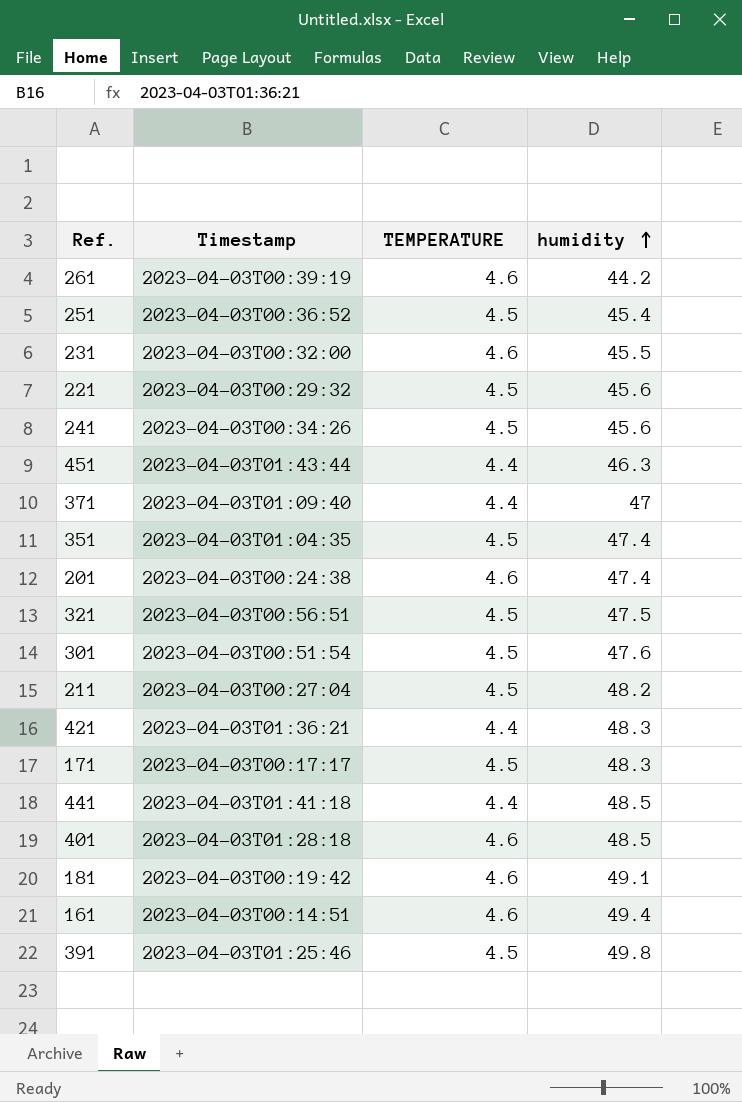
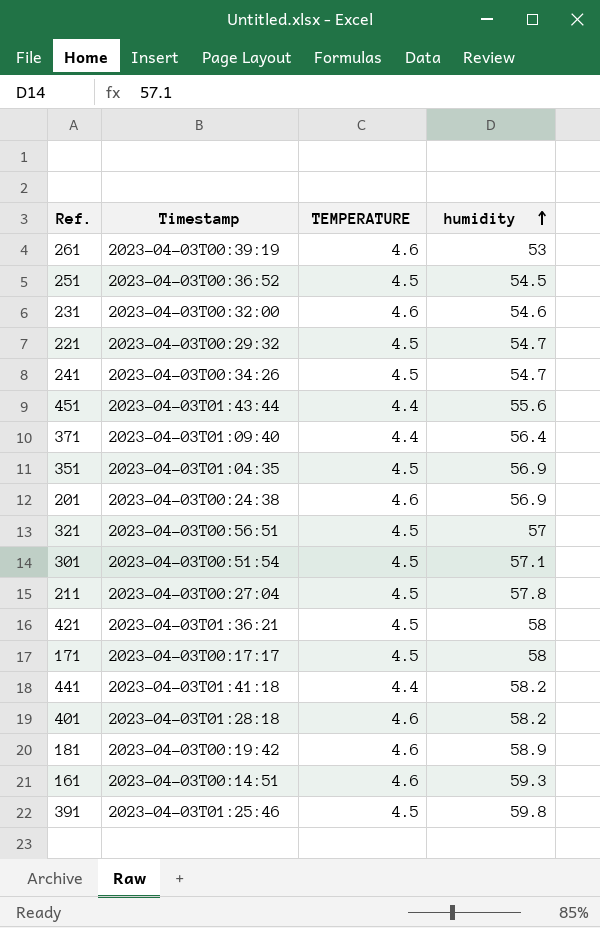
261 | humidity: 44.2 -> 53
251 | humidity: 45.4 -> 54.5
231 | humidity: 45.5 -> 54.6
221 | humidity: 45.6 -> 54.7
241 | humidity: 45.6 -> 54.7
451 | humidity: 46.3 -> 55.6
371 | humidity: 47 -> 56.4
351 | humidity: 47.4 -> 56.9
201 | humidity: 47.4 -> 56.9
321 | humidity: 47.5 -> 57
301 | humidity: 47.6 -> 57.1
211 | humidity: 48.2 -> 57.8
421 | TEMPERATURE: 4.4 -> 4.5
421 | humidity: 48.3 -> 58
171 | humidity: 48.3 -> 58
441 | humidity: 48.5 -> 58.2
401 | humidity: 48.5 -> 58.2
181 | humidity: 49.1 -> 58.9
161 | humidity: 49.4 -> 59.3
391 | humidity: 49.8 -> 59.8

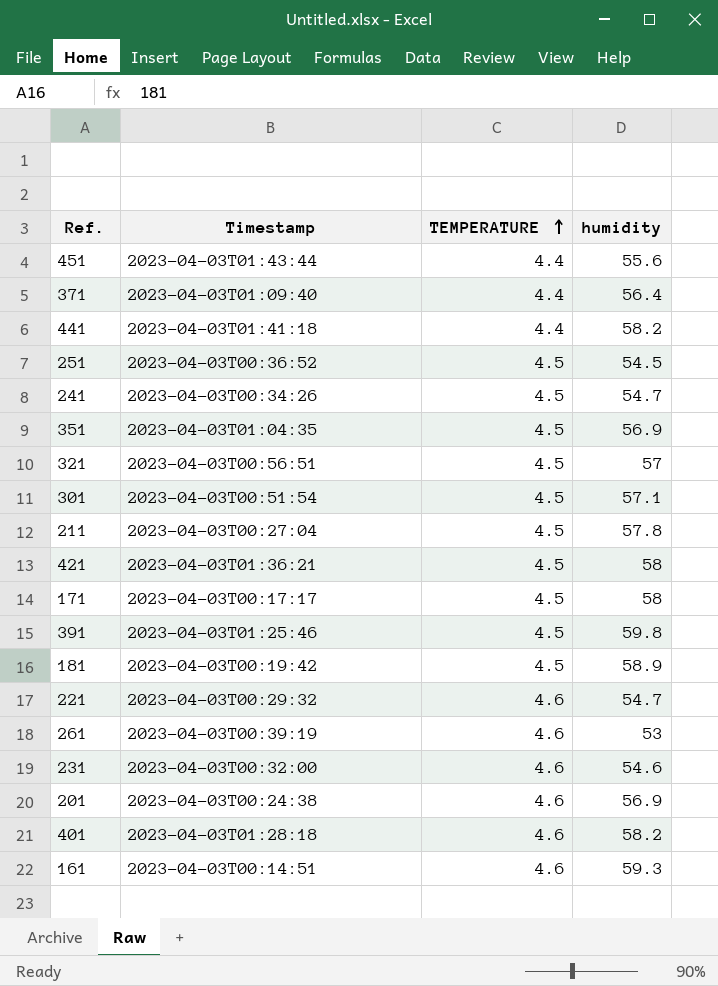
row order: humidity ascending -> TEMPERATURE ascending
181 | TEMPERATURE: 4.6 -> 4.5
221 | TEMPERATURE: 4.5 -> 4.6

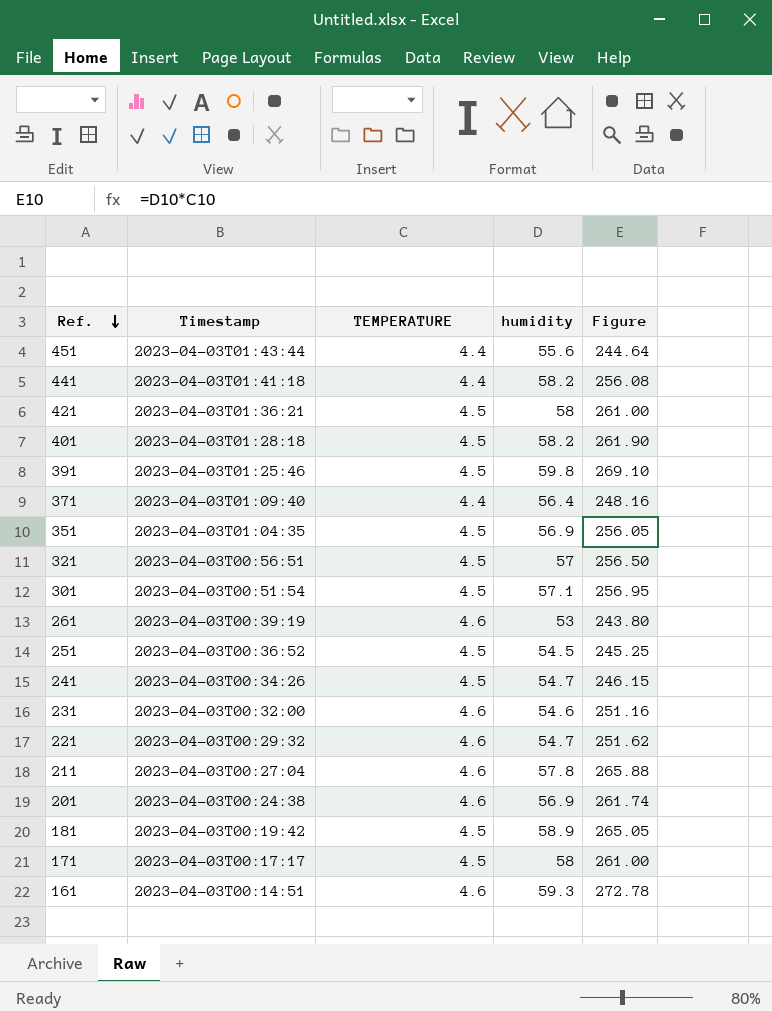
row order: TEMPERATURE ascending -> Ref. descending
column Figure | formula: none -> [TEMPERATURE] * [humidity]
401 | TEMPERATURE: 4.6 -> 4.5
211 | TEMPERATURE: 4.5 -> 4.6

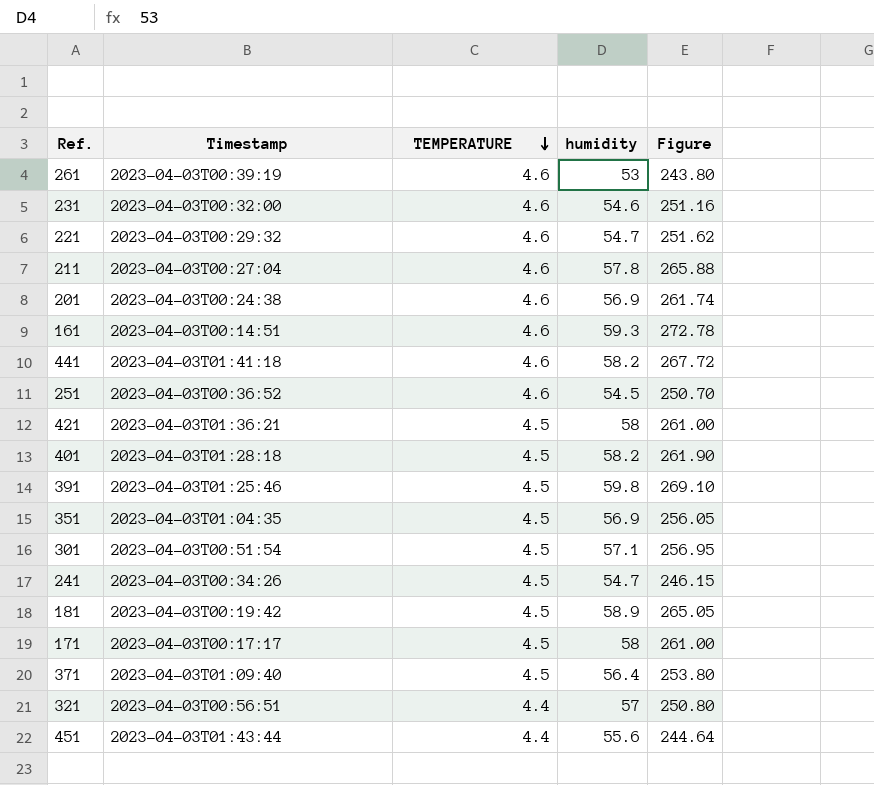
row order: Ref. descending -> TEMPERATURE descending
441 | TEMPERATURE: 4.4 -> 4.6
441 | Figure: 256.08 -> 267.72
251 | TEMPERATURE: 4.5 -> 4.6
251 | Figure: 245.25 -> 250.70
371 | TEMPERATURE: 4.4 -> 4.5
371 | Figure: 248.16 -> 253.80
321 | TEMPERATURE: 4.5 -> 4.4
321 | Figure: 256.50 -> 250.80

